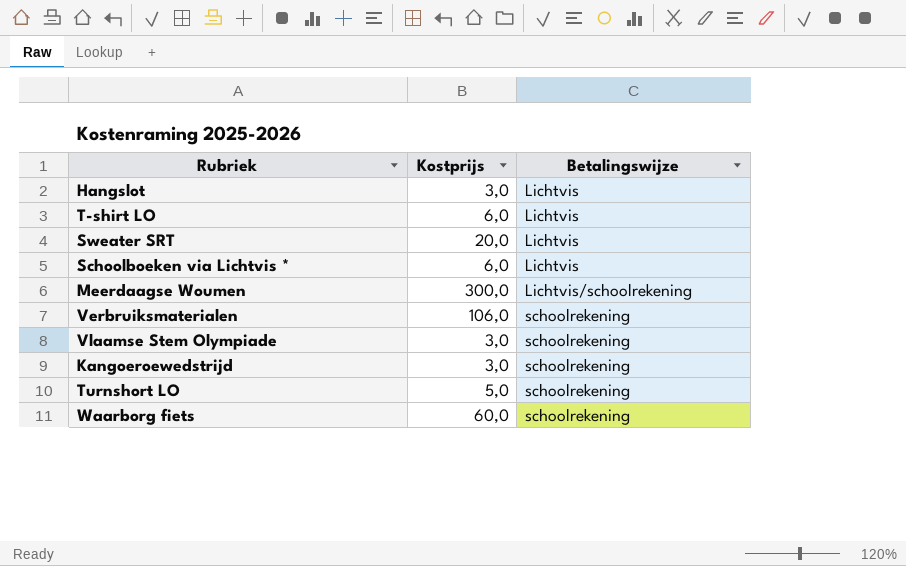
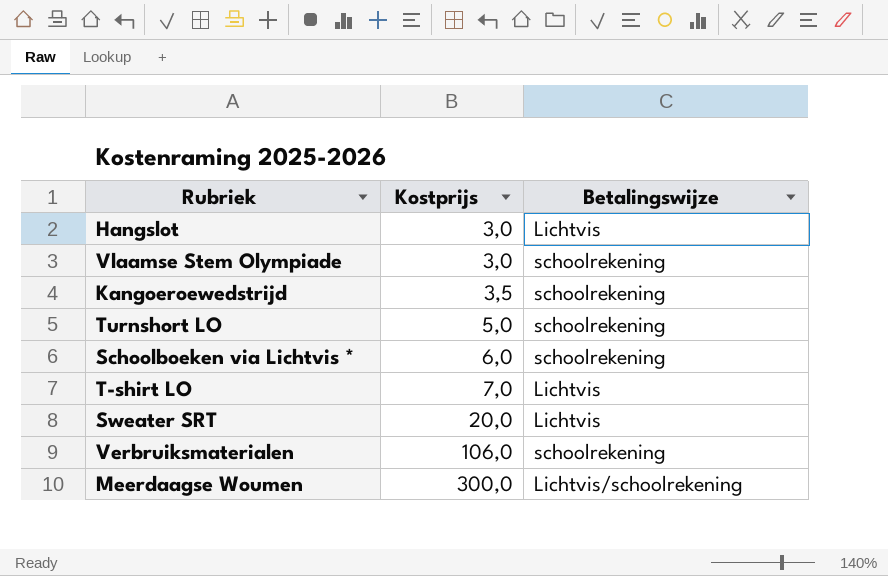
row order: Betalingswijze ascending -> Kostprijs ascending
row Waarborg fiets: 60,0 | schoolrekening -> none
Kangoeroewedstrijd | Kostprijs: 3,0 -> 3,5
Schoolboeken via Lichtvis * | Betalingswijze: Lichtvis -> schoolrekening
T-shirt LO | Kostprijs: 6,0 -> 7,0

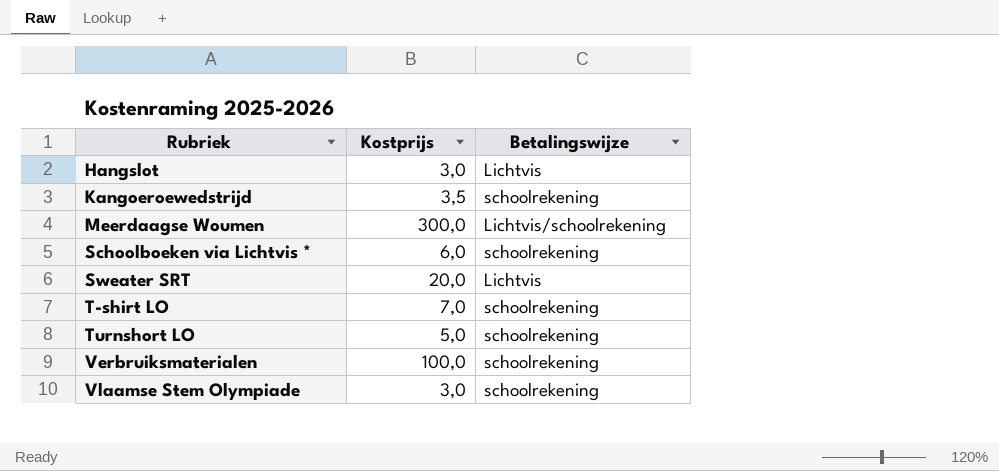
row order: Kostprijs ascending -> Rubriek ascending
T-shirt LO | Betalingswijze: Lichtvis -> schoolrekening
Verbruiksmaterialen | Kostprijs: 106,0 -> 100,0

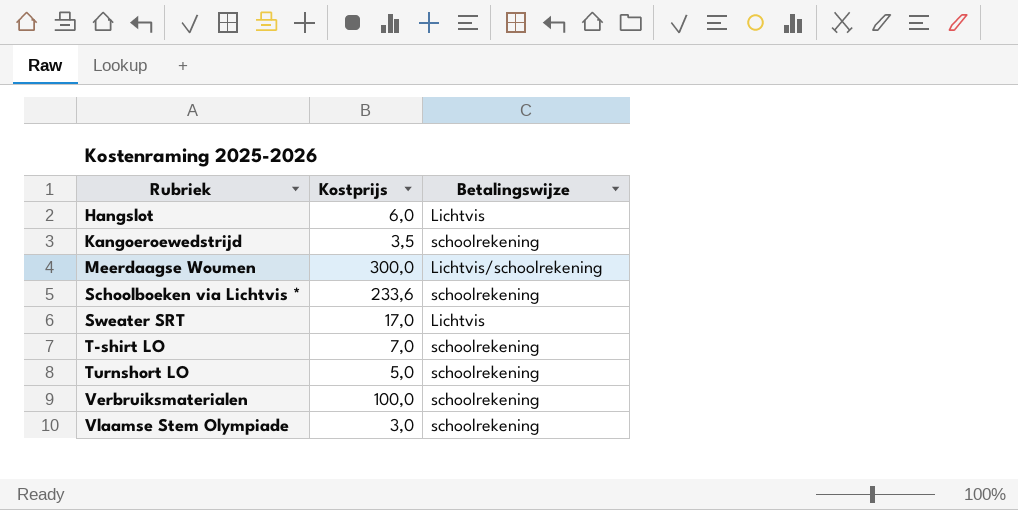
Hangslot | Kostprijs: 3,0 -> 6,0
Schoolboeken via Lichtvis * | Kostprijs: 6,0 -> 233,6
Sweater SRT | Kostprijs: 20,0 -> 17,0

